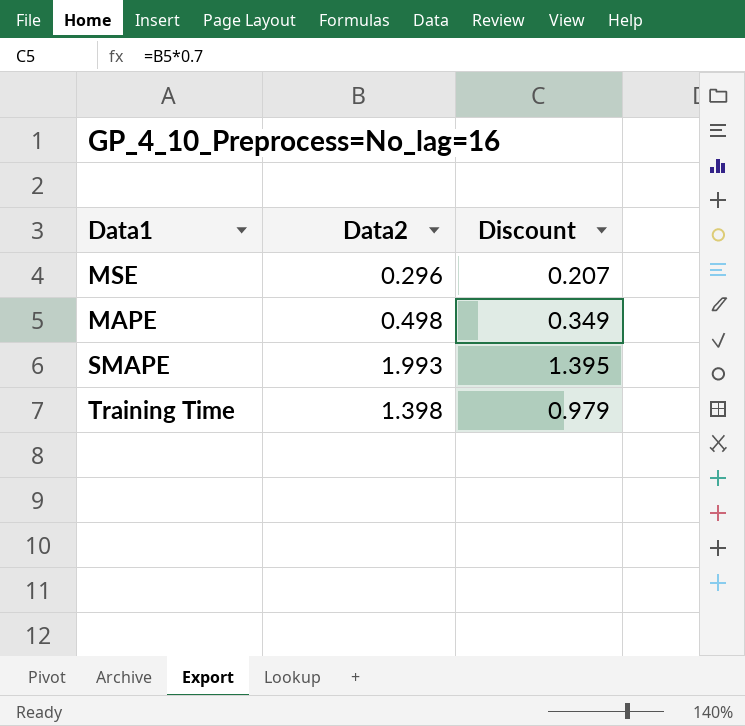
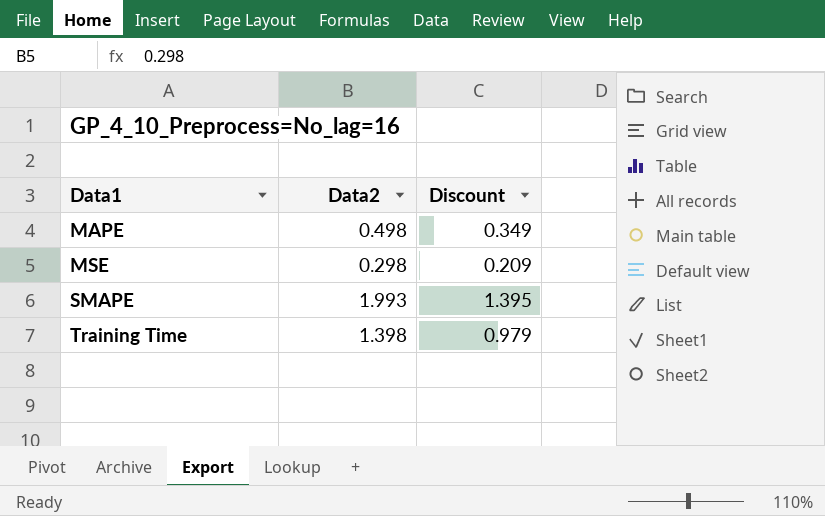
row order: none -> Data1 ascending
MSE | Data2: 0.296 -> 0.298
MSE | Discount: 0.207 -> 0.209

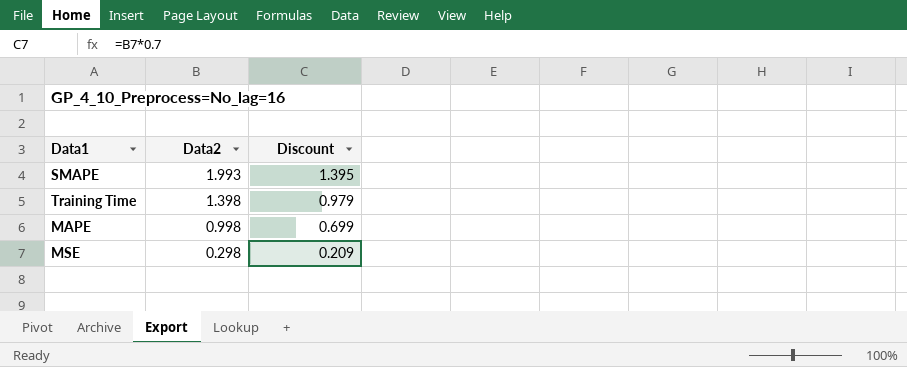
row order: Data1 ascending -> Data2 descending
MAPE | Data2: 0.498 -> 0.998
MAPE | Discount: 0.349 -> 0.699

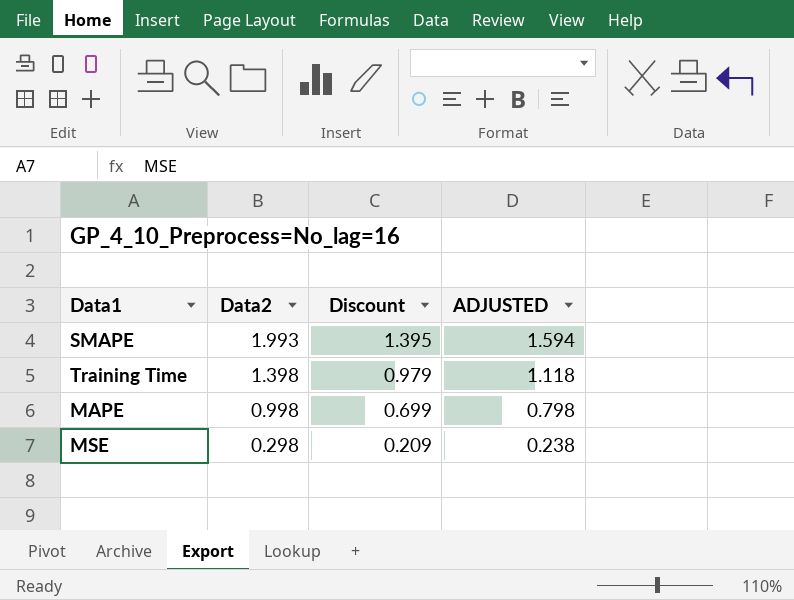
column ADJUSTED | formula: none -> [Data2] * 0.8

